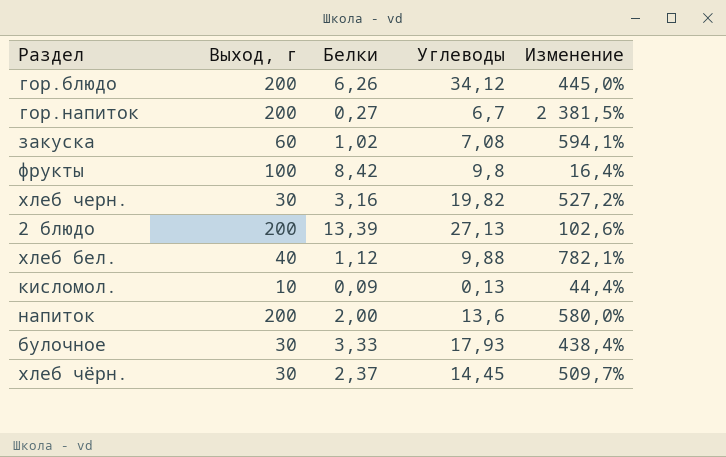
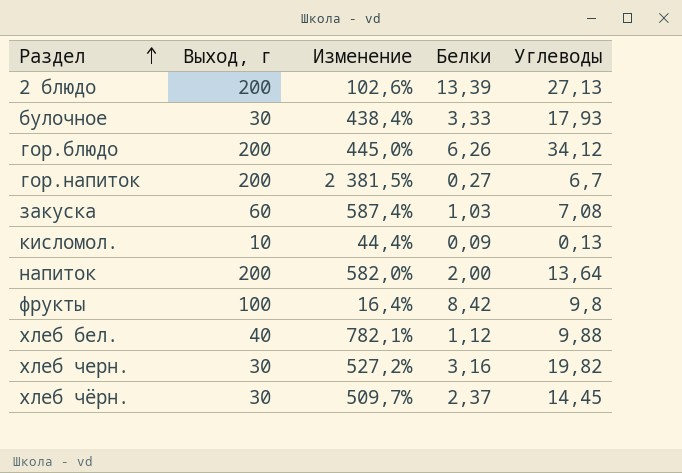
row order: none -> Раздел ascending
column Изменение | position: 5 -> 3
закуска | Изменение: 594,1% -> 587,4%
закуска | Белки: 1,02 -> 1,03
напиток | Изменение: 580,0% -> 582,0%
напиток | Углеводы: 13,6 -> 13,64

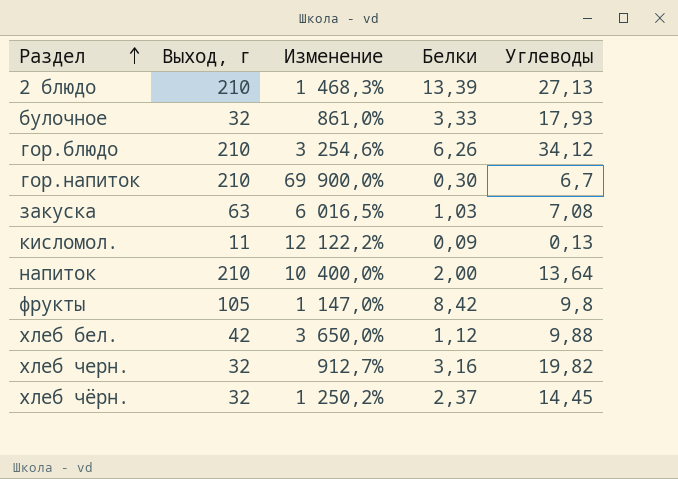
column Изменение | formula: ([Углеводы] - [Белки]) / [Белки] -> ([Выход, г] - [Белки]) / [Белки]
2 блюдо | Выход, г: 200 -> 210
булочное | Выход, г: 30 -> 32
гор.блюдо | Выход, г: 200 -> 210
гор.напиток | Выход, г: 200 -> 210
гор.напиток | Белки: 0,27 -> 0,30
закуска | Выход, г: 60 -> 63
кисломол. | Выход, г: 10 -> 11
напиток | Выход, г: 200 -> 210
фрукты | Выход, г: 100 -> 105
хлеб бел. | Выход, г: 40 -> 42
хлеб черн. | Выход, г: 30 -> 32
хлеб чёрн. | Выход, г: 30 -> 32

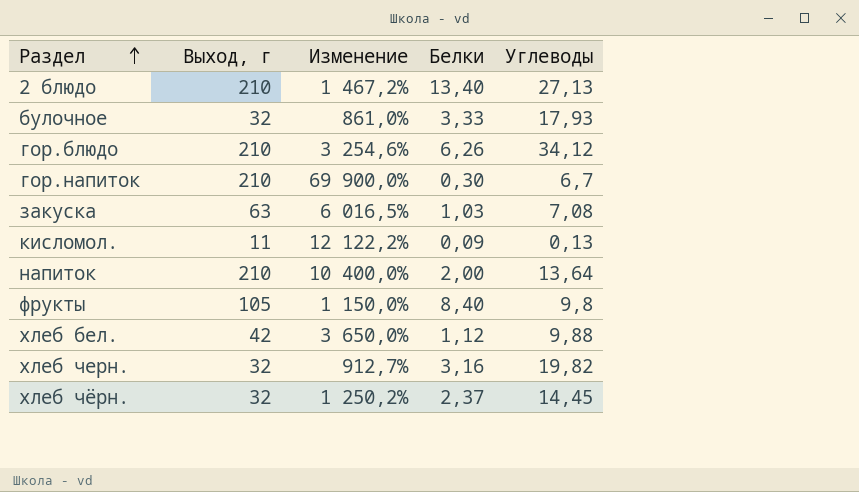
2 блюдо | Изменение: 1 468,3% -> 1 467,2%
2 блюдо | Белки: 13,39 -> 13,40
фрукты | Изменение: 1 147,0% -> 1 150,0%
фрукты | Белки: 8,42 -> 8,40

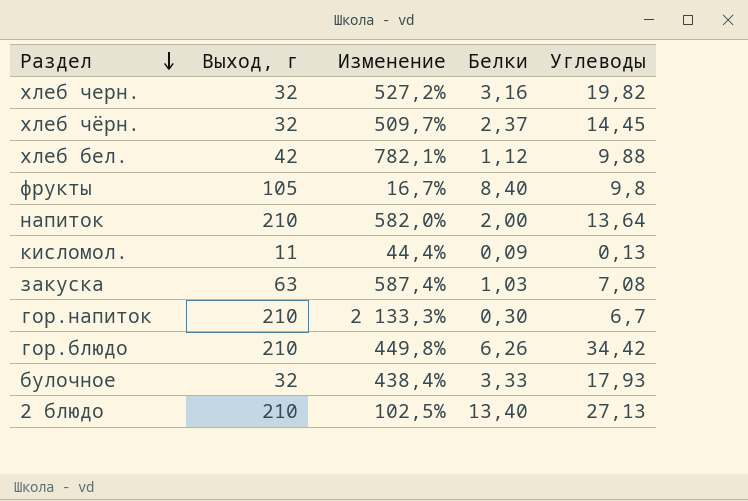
row order: Раздел ascending -> Раздел descending
column Изменение | formula: ([Выход, г] - [Белки]) / [Белки] -> ([Углеводы] - [Белки]) / [Белки]
гор.блюдо | Углеводы: 34,12 -> 34,42

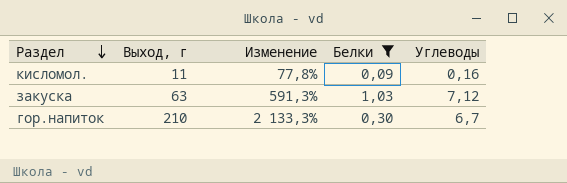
filter: none -> Белки <= 1,03
кисломол. | Изменение: 44,4% -> 77,8%
кисломол. | Углеводы: 0,13 -> 0,16
закуска | Изменение: 587,4% -> 591,3%
закуска | Углеводы: 7,08 -> 7,12

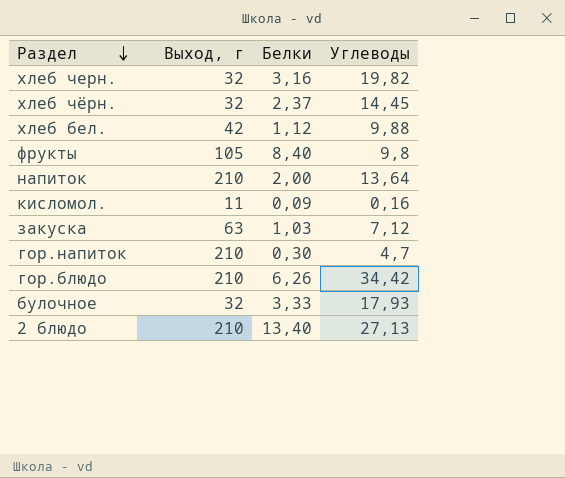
filter: Белки <= 1,03 -> none
column Изменение | formula: ([Углеводы] - [Белки]) / [Белки] -> none
гор.напиток | Углеводы: 6,7 -> 4,7

